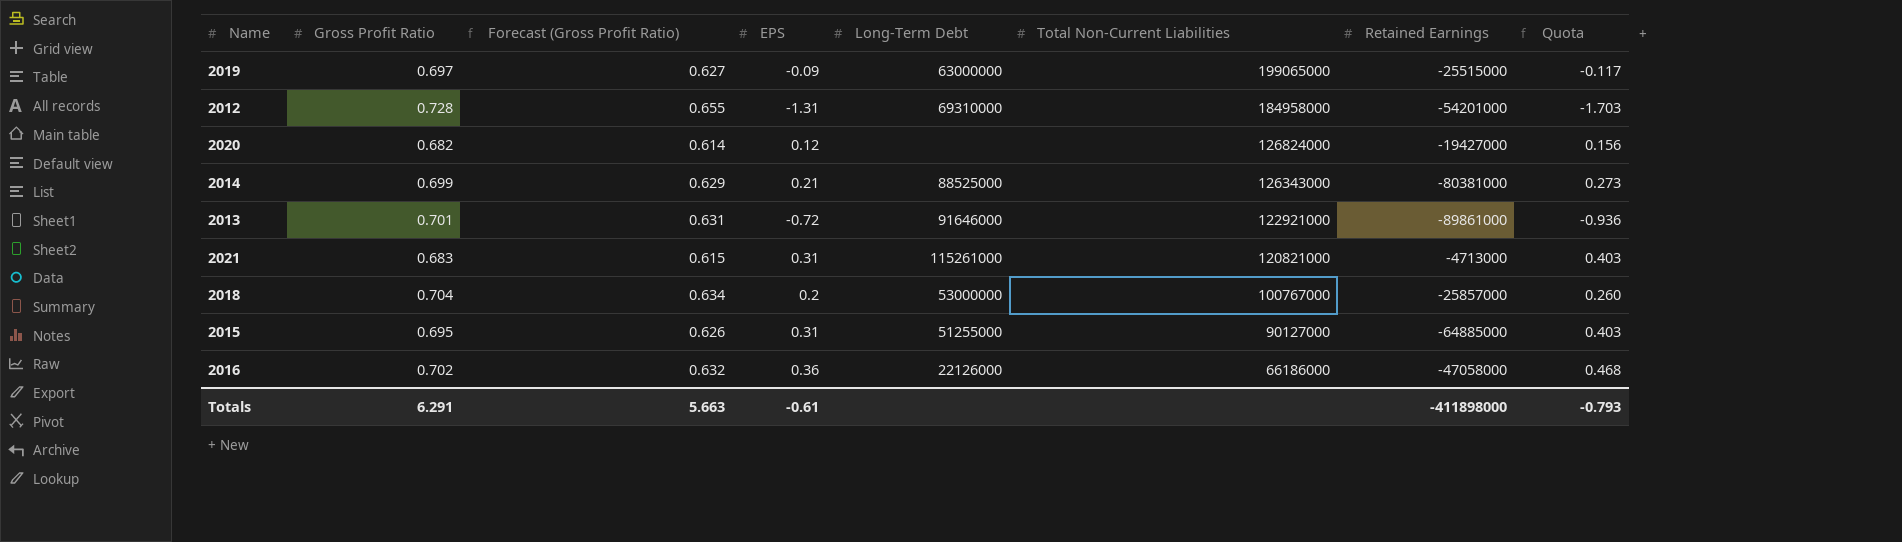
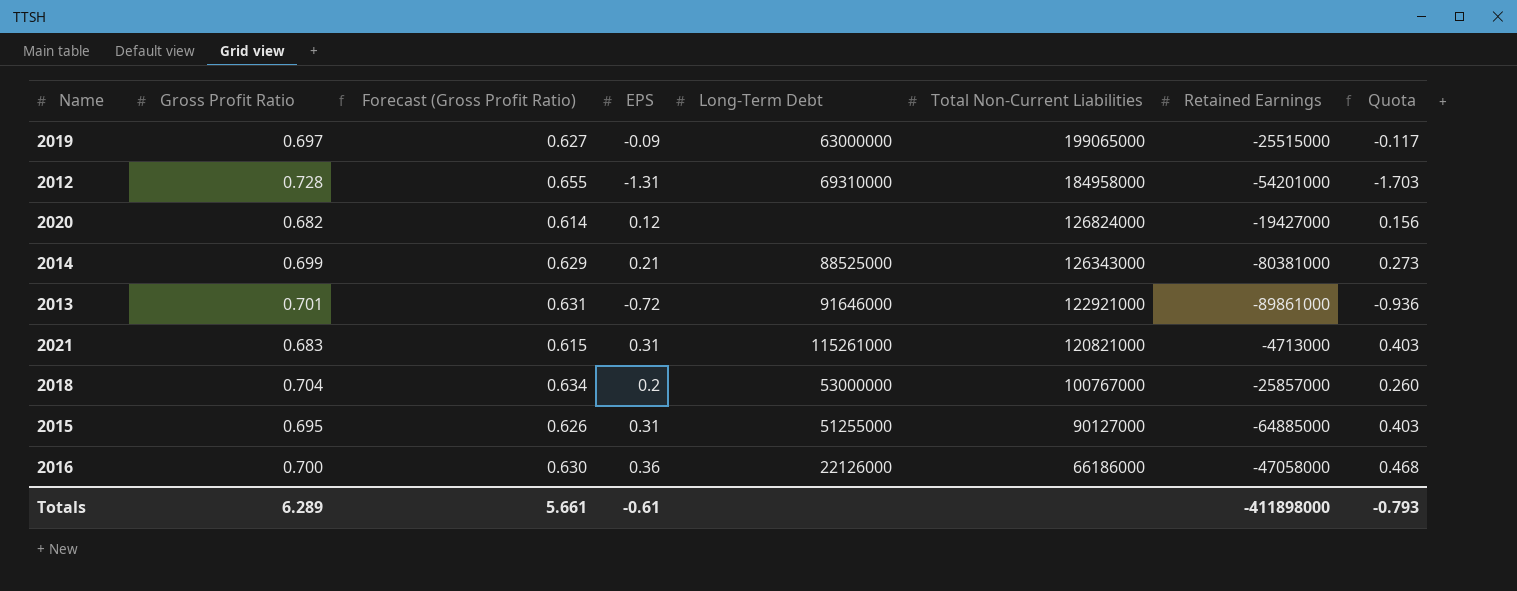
2016 | Gross Profit Ratio: 0.702 -> 0.700
2016 | Forecast (Gross Profit Ratio): 0.632 -> 0.630
Totals | Gross Profit Ratio: 6.291 -> 6.289
Totals | Forecast (Gross Profit Ratio): 5.663 -> 5.661

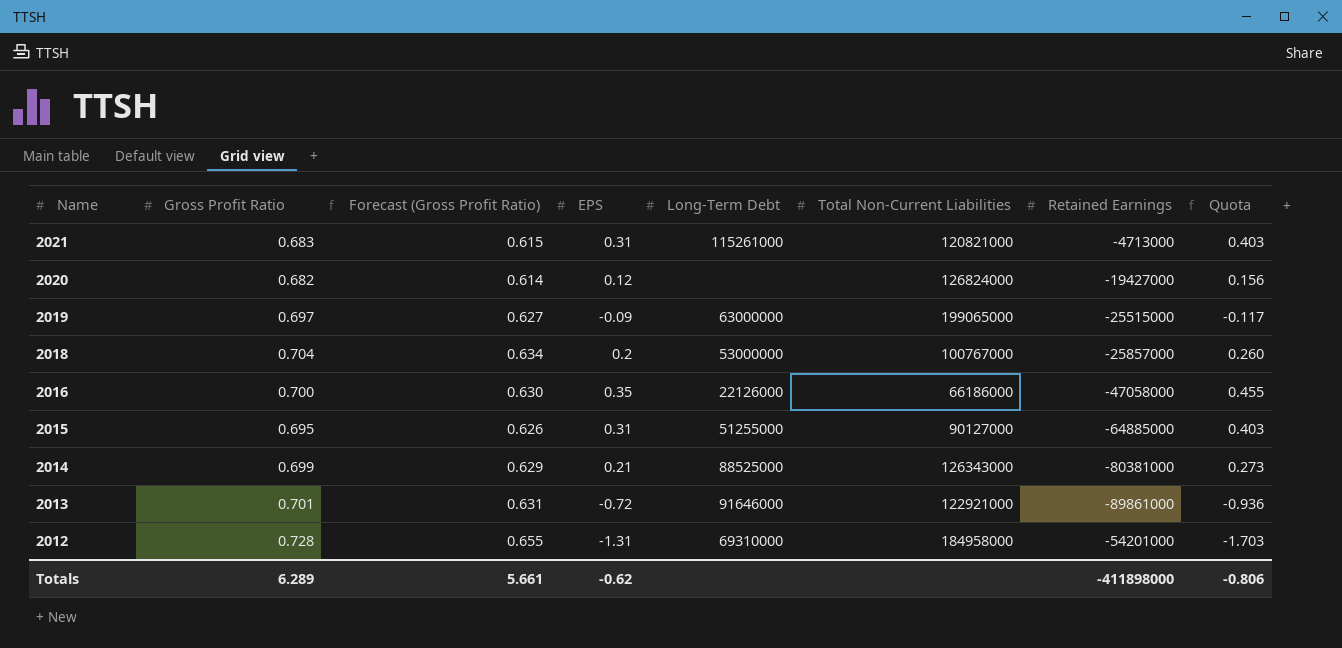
row order: Total Non-Current Liabilities descending -> Name descending
2016 | EPS: 0.36 -> 0.35
2016 | Quota: 0.468 -> 0.455
Totals | EPS: -0.61 -> -0.62
Totals | Quota: -0.793 -> -0.806

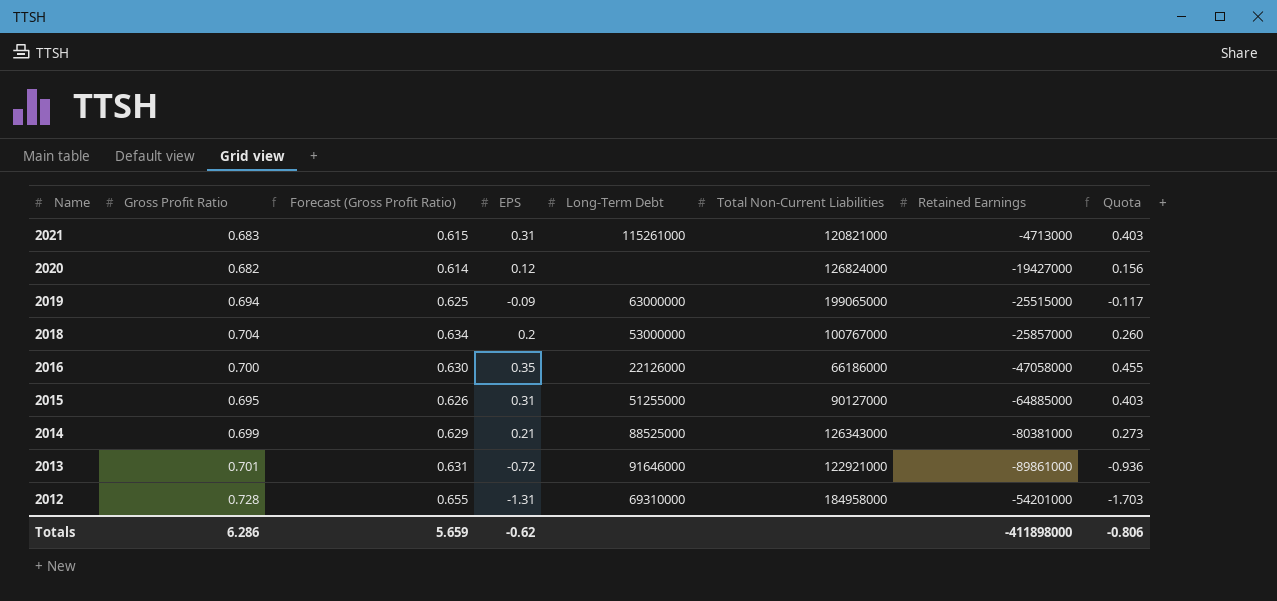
2019 | Gross Profit Ratio: 0.697 -> 0.694
2019 | Forecast (Gross Profit Ratio): 0.627 -> 0.625
Totals | Gross Profit Ratio: 6.289 -> 6.286
Totals | Forecast (Gross Profit Ratio): 5.661 -> 5.659

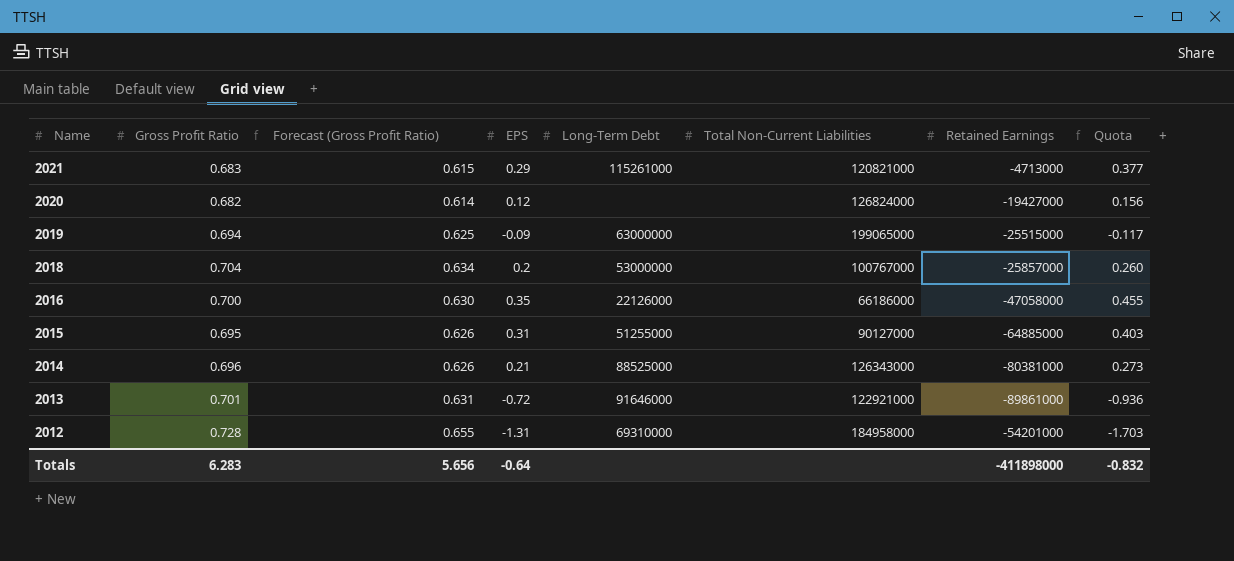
2021 | EPS: 0.31 -> 0.29
2021 | Quota: 0.403 -> 0.377
2014 | Gross Profit Ratio: 0.699 -> 0.696
2014 | Forecast (Gross Profit Ratio): 0.629 -> 0.626
Totals | Gross Profit Ratio: 6.286 -> 6.283
Totals | Forecast (Gross Profit Ratio): 5.659 -> 5.656
Totals | EPS: -0.62 -> -0.64
Totals | Quota: -0.806 -> -0.832

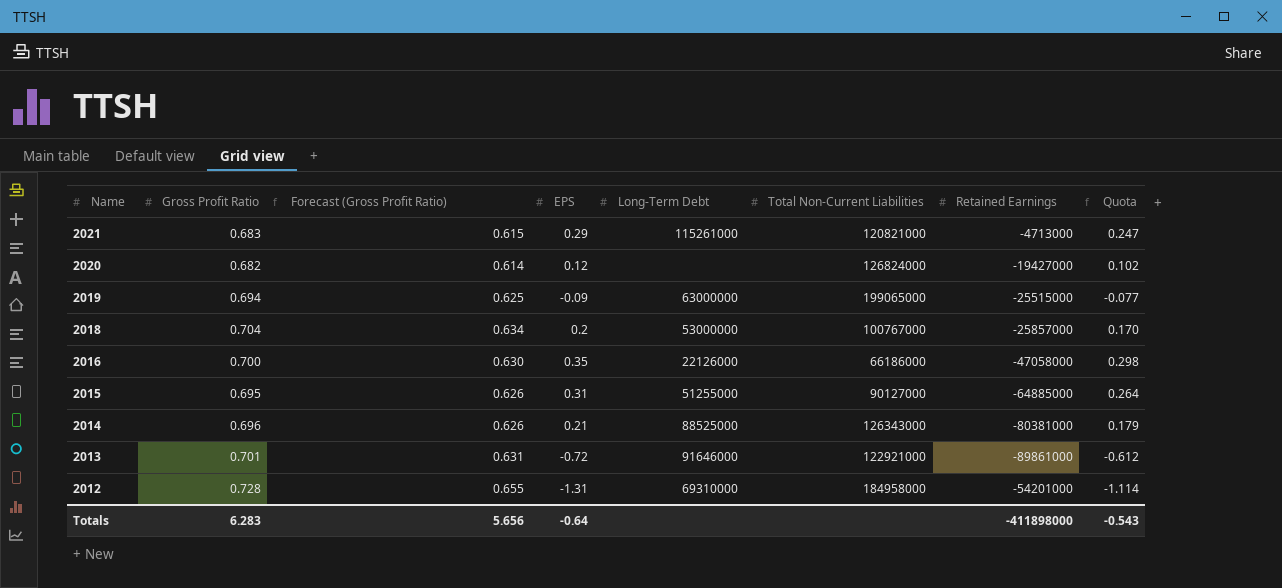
column Quota | formula: [EPS] * 1.3 -> [EPS] * 0.85
Totals | Quota: -0.832 -> -0.543

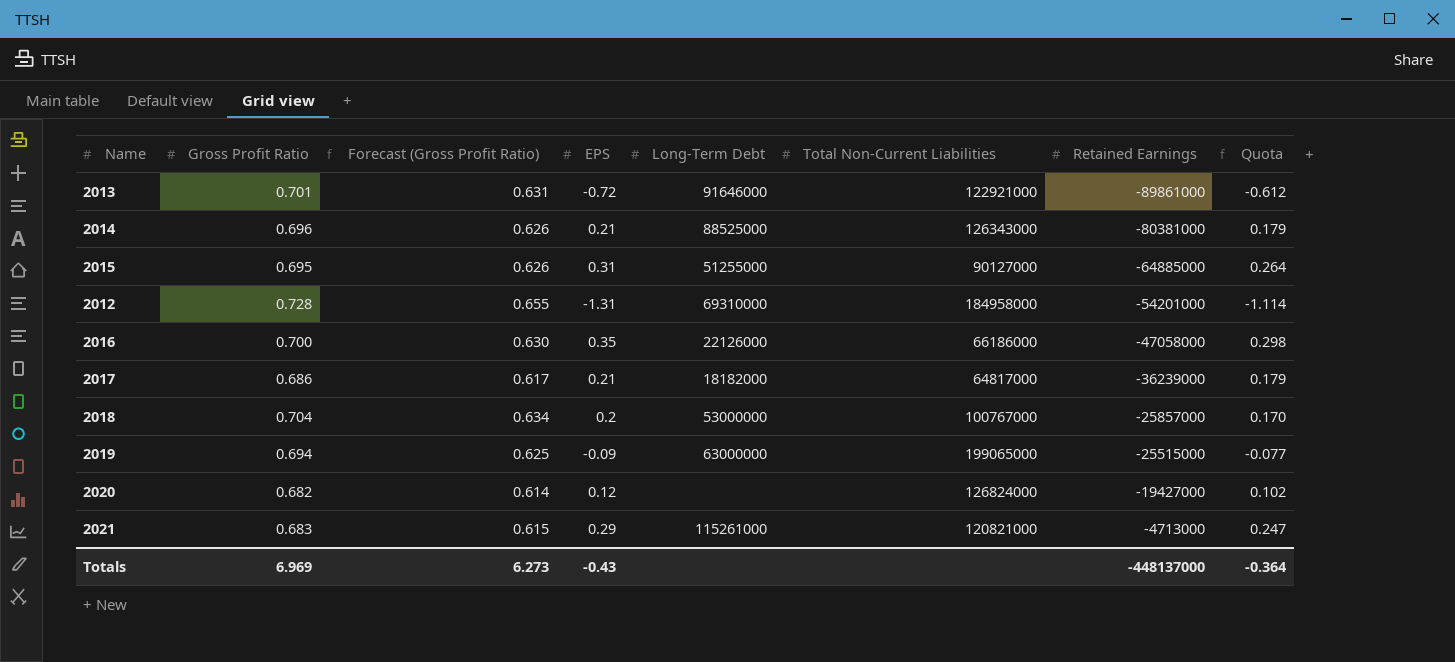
row order: Name descending -> Retained Earnings ascending
row 2017: none -> 0.686 | 0.617 | 0.21 | 18182000 | 64817000 | -36239000 | 0.179
Totals | Gross Profit Ratio: 6.283 -> 6.969
Totals | Forecast (Gross Profit Ratio): 5.656 -> 6.273
Totals | EPS: -0.64 -> -0.43
Totals | Retained Earnings: -411898000 -> -448137000
Totals | Quota: -0.543 -> -0.364

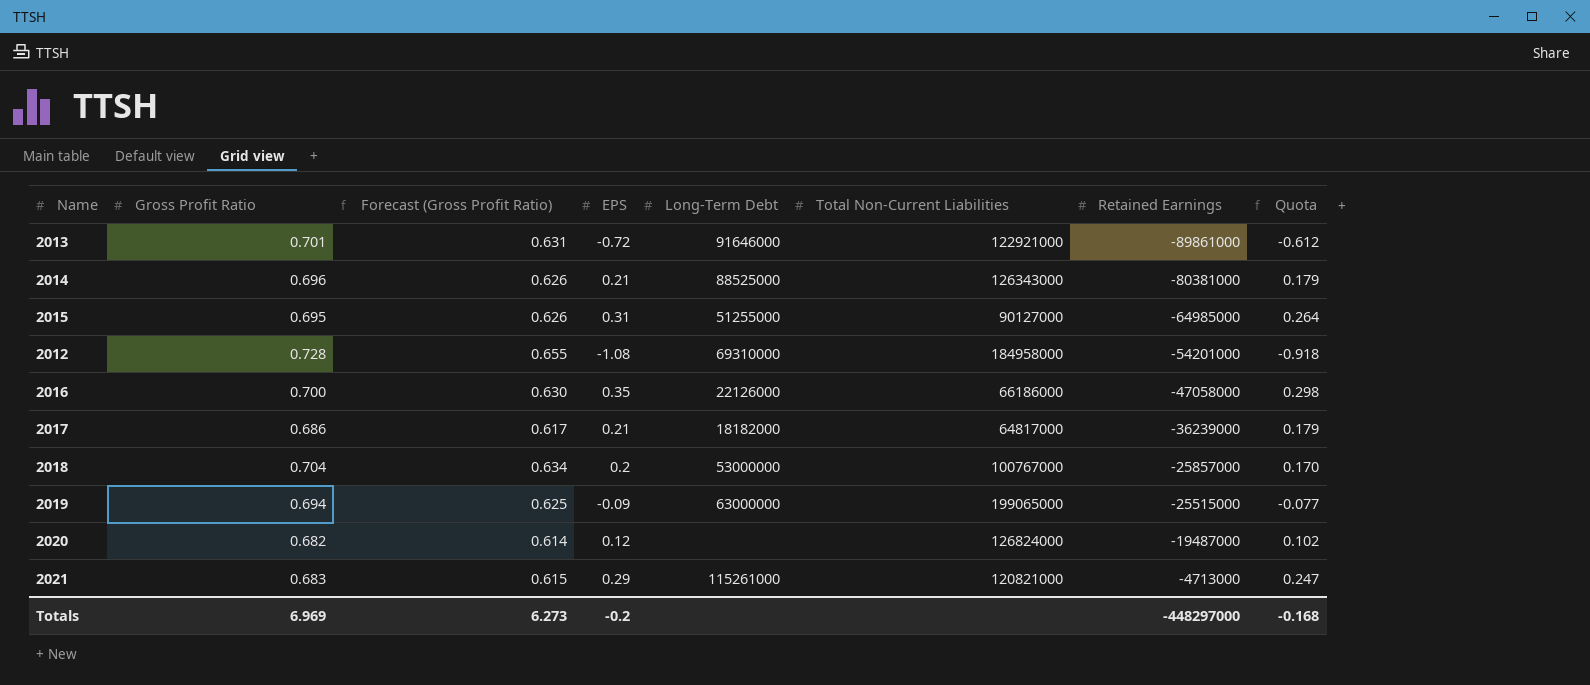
2015 | Retained Earnings: -64885000 -> -64985000
2012 | EPS: -1.31 -> -1.08
2012 | Quota: -1.114 -> -0.918
2020 | Retained Earnings: -19427000 -> -19487000
Totals | EPS: -0.43 -> -0.2
Totals | Retained Earnings: -448137000 -> -448297000
Totals | Quota: -0.364 -> -0.168

